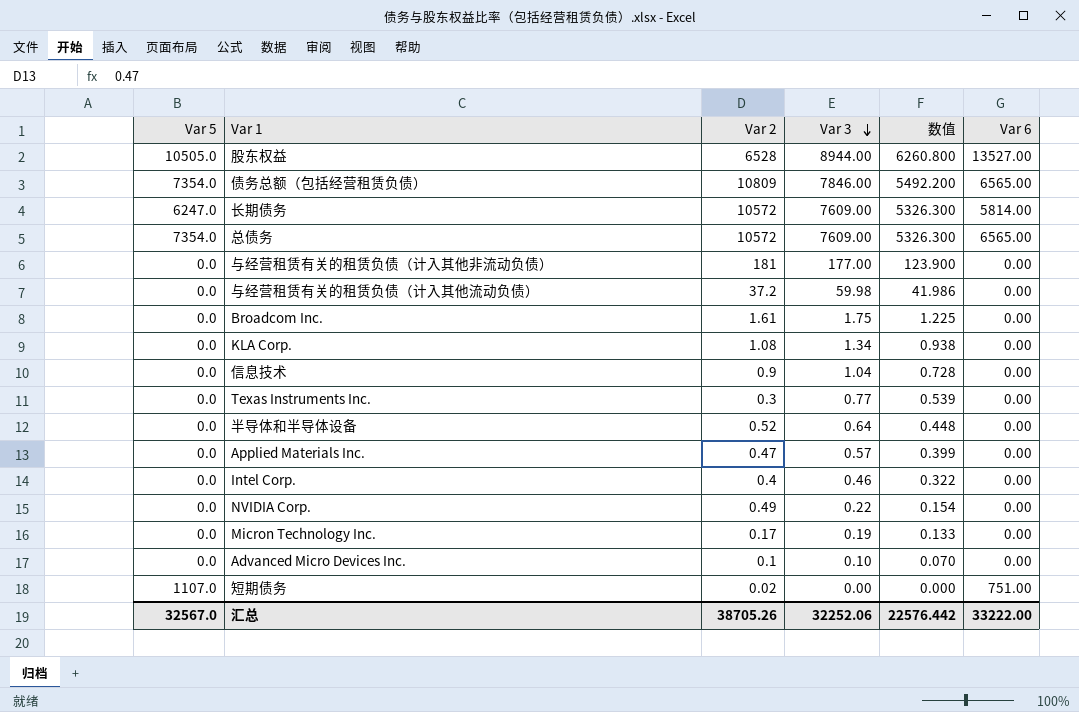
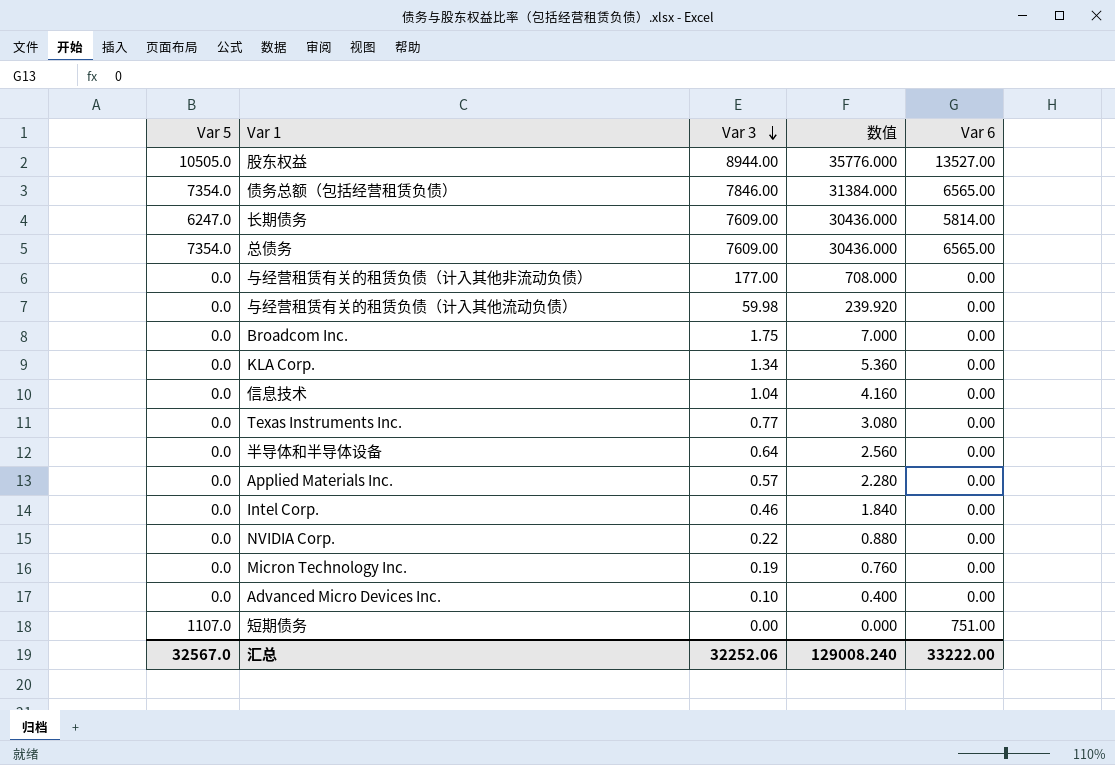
column Var 2 | position: 3 -> none
column 数值 | formula: [Var 3] * 0.7 -> [Var 3] * 4
汇总 | 数值: 22576.442 -> 129008.240

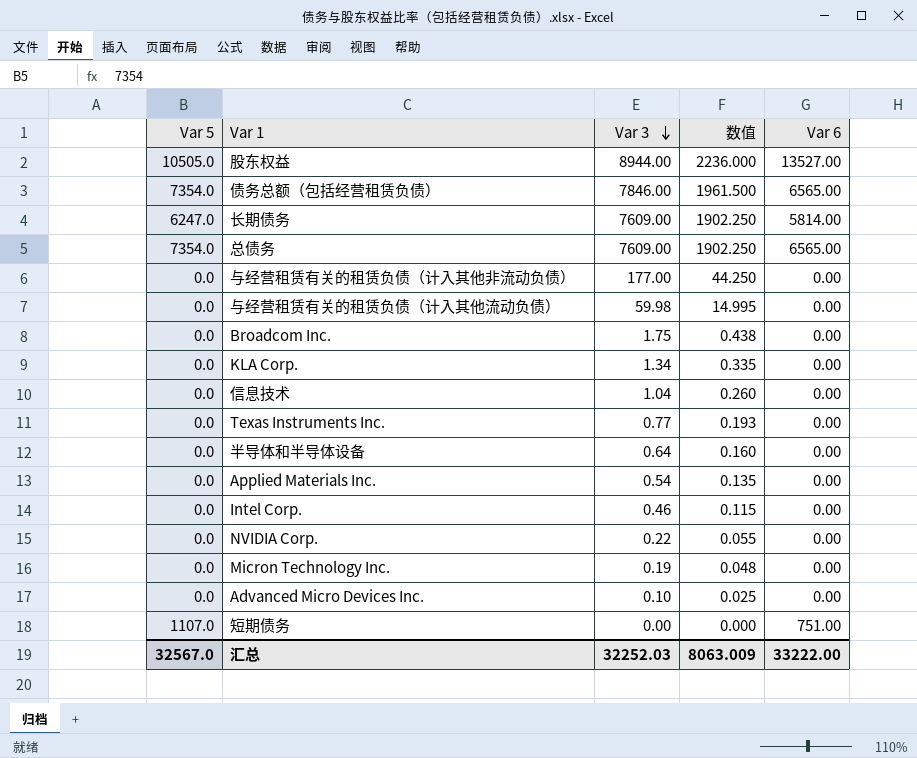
column 数值 | formula: [Var 3] * 4 -> [Var 3] * 0.25
Applied Materials Inc. | Var 3: 0.57 -> 0.54
汇总 | Var 3: 32252.06 -> 32252.03
汇总 | 数值: 129008.240 -> 8063.009

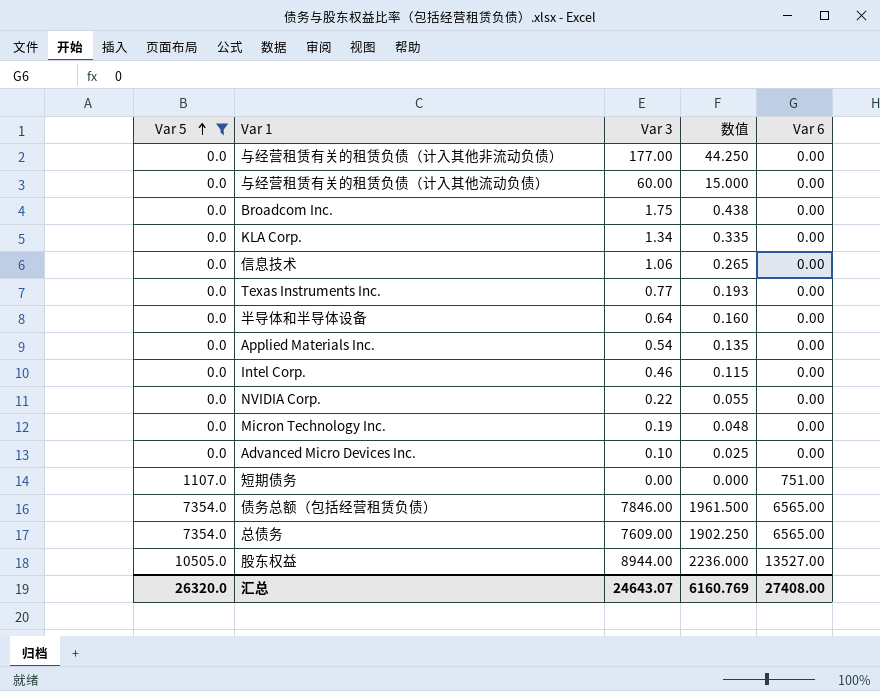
filter: none -> Var 5 != 6247.0
row order: Var 3 descending -> Var 5 ascending
与经营租赁有关的租赁负债（计入其他流动负债） | Var 3: 59.98 -> 60.00
与经营租赁有关的租赁负债（计入其他流动负债） | 数值: 14.995 -> 15.000
信息技术 | Var 3: 1.04 -> 1.06
信息技术 | 数值: 0.260 -> 0.265
汇总 | Var 5: 32567.0 -> 26320.0
汇总 | Var 3: 32252.03 -> 24643.07
汇总 | 数值: 8063.009 -> 6160.769
汇总 | Var 6: 33222.00 -> 27408.00

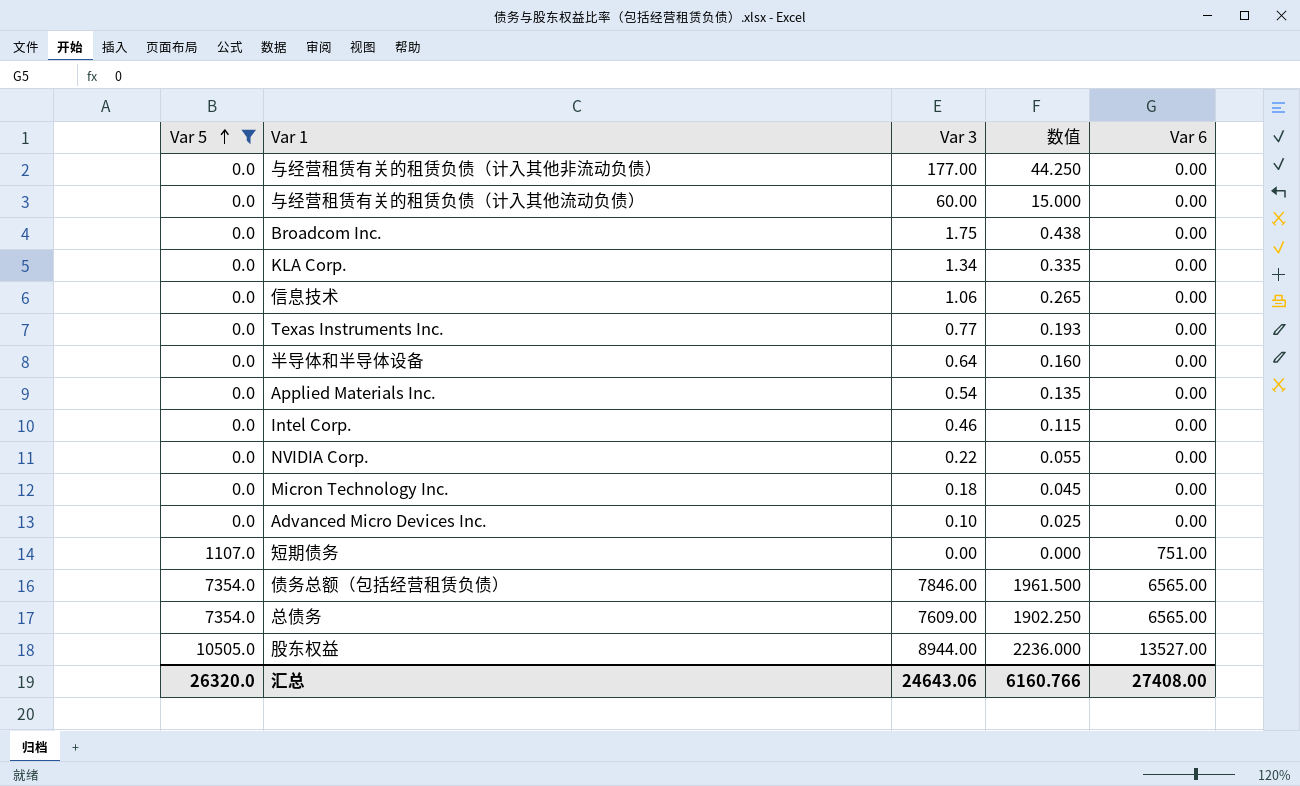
Micron Technology Inc. | Var 3: 0.19 -> 0.18
Micron Technology Inc. | 数值: 0.048 -> 0.045
汇总 | Var 3: 24643.07 -> 24643.06
汇总 | 数值: 6160.769 -> 6160.766

